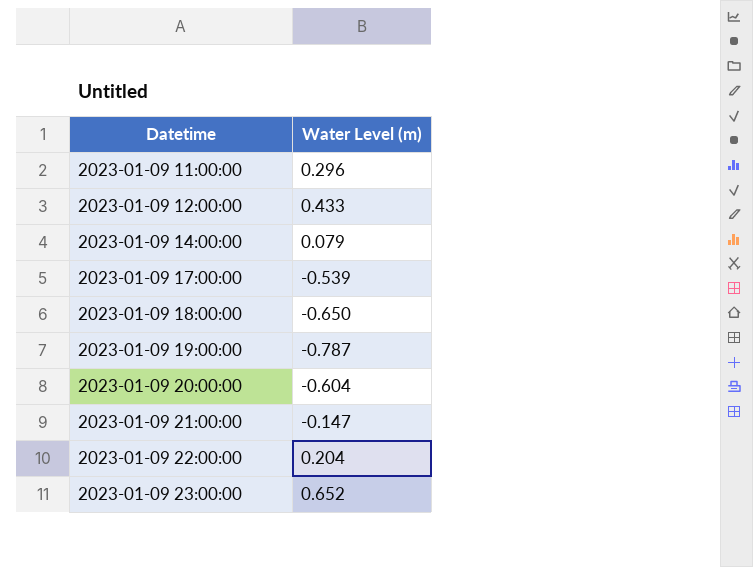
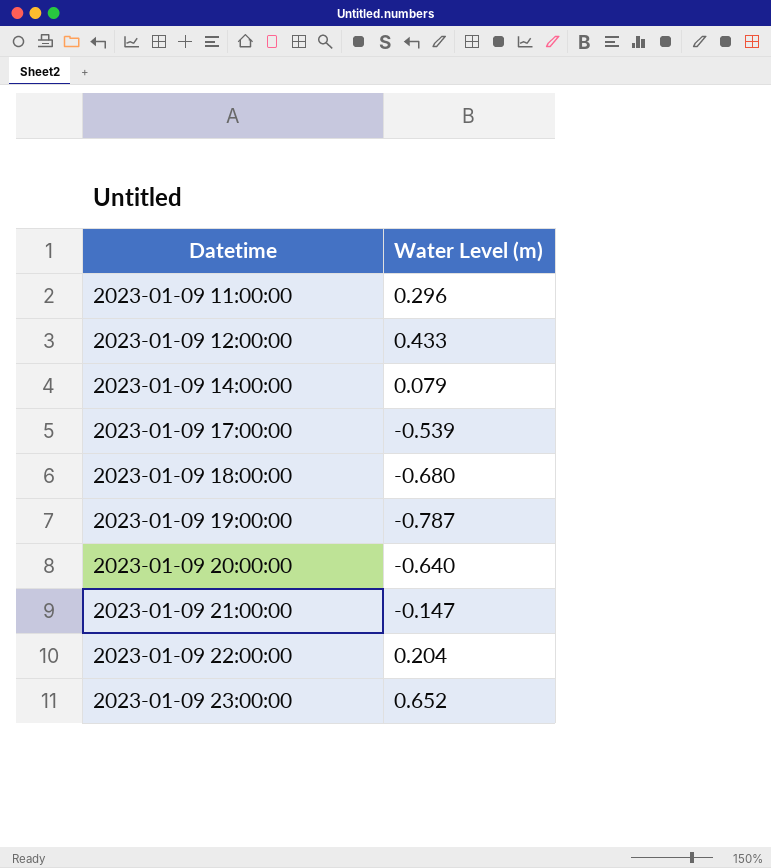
2023-01-09 18:00:00 | Water Level (m): -0.650 -> -0.680
2023-01-09 20:00:00 | Water Level (m): -0.604 -> -0.640

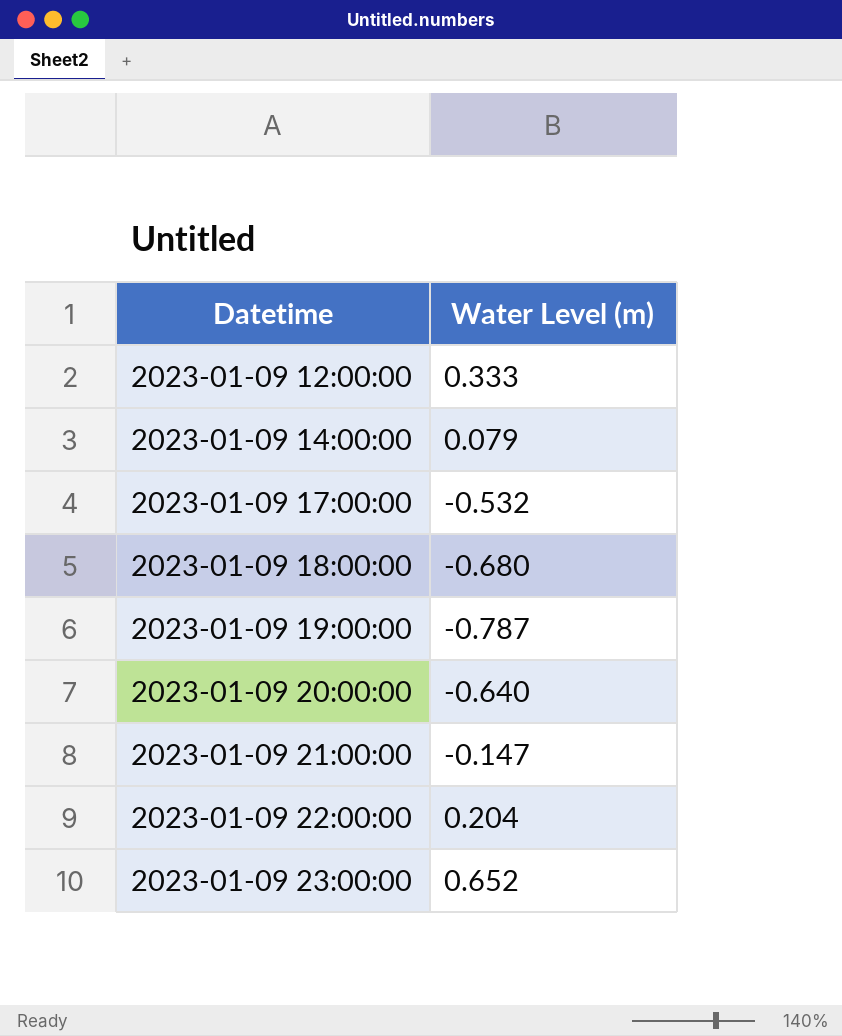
row 2023-01-09 11:00:00: 0.296 -> none
2023-01-09 12:00:00 | Water Level (m): 0.433 -> 0.333
2023-01-09 17:00:00 | Water Level (m): -0.539 -> -0.532

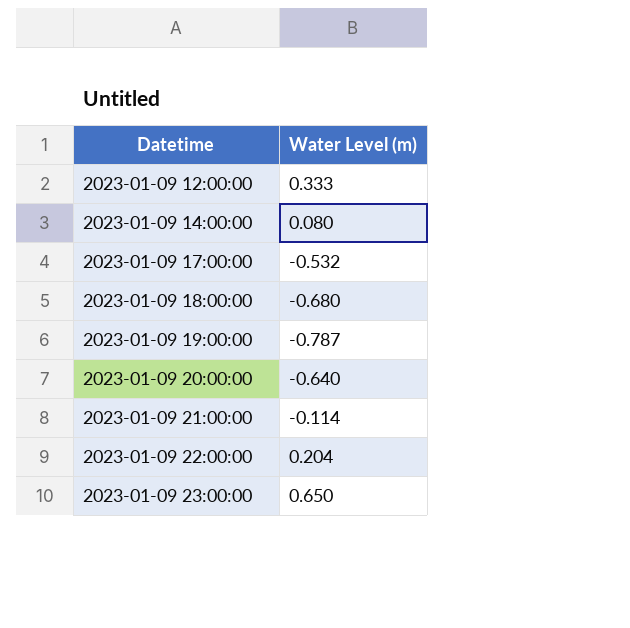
2023-01-09 14:00:00 | Water Level (m): 0.079 -> 0.080
2023-01-09 21:00:00 | Water Level (m): -0.147 -> -0.114
2023-01-09 23:00:00 | Water Level (m): 0.652 -> 0.650

